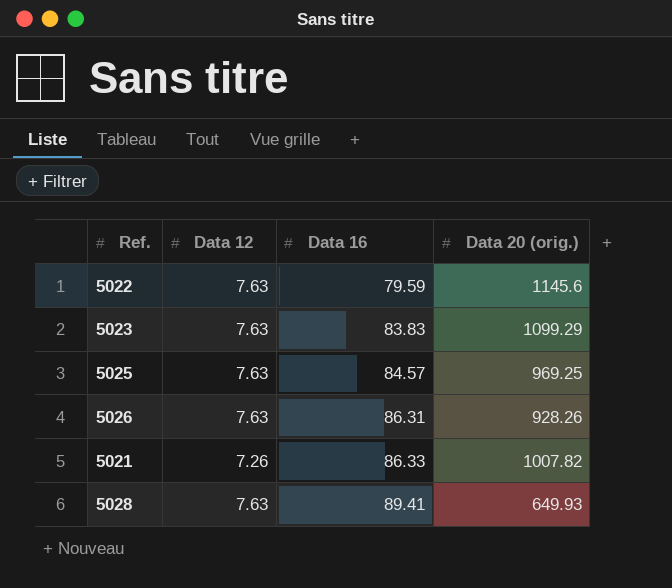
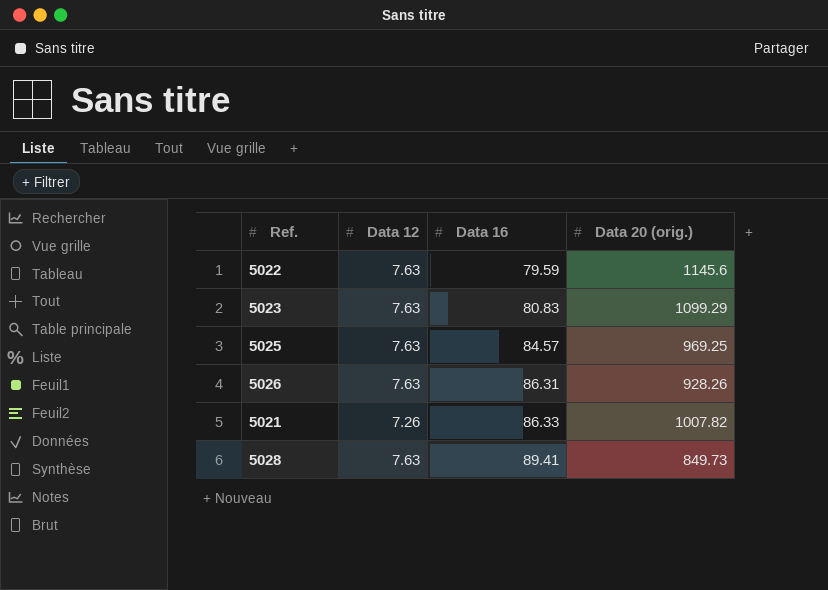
5023 | Data 16: 83.83 -> 80.83
5028 | Data 20 (orig.): 649.93 -> 849.73

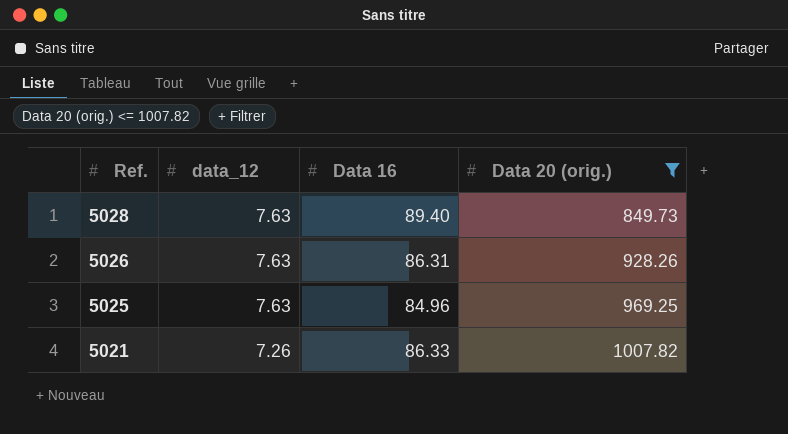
filter: none -> Data 20 (orig.) <= 1007.82
row order: Data 16 ascending -> Ref. descending
column name: Data 12 -> data_12
5028 | Data 16: 89.41 -> 89.40
5025 | Data 16: 84.57 -> 84.96

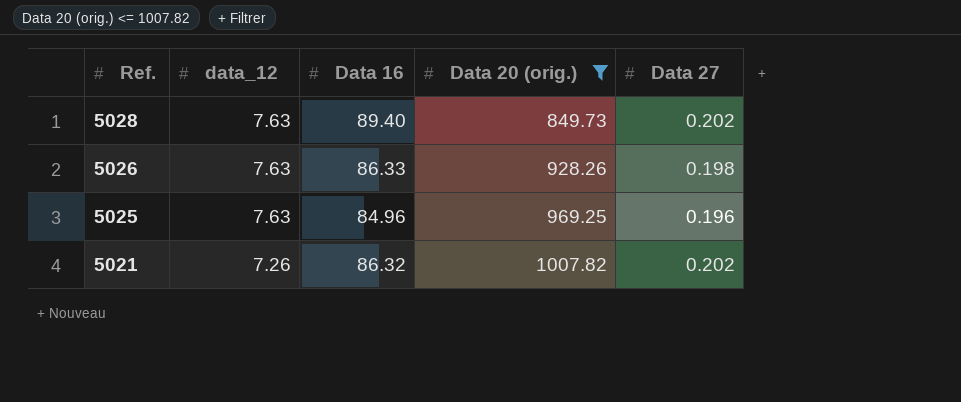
column Data 27 | position: none -> 5
5026 | Data 16: 86.31 -> 86.33
5021 | Data 16: 86.33 -> 86.32

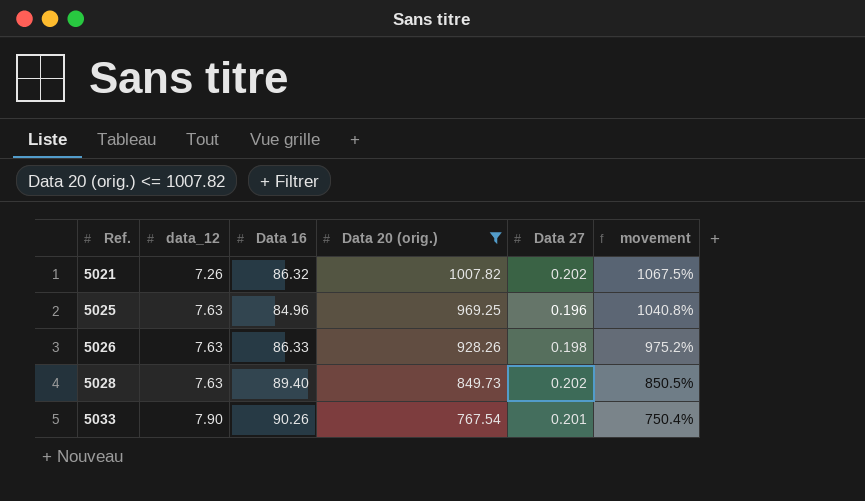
row order: Ref. descending -> Ref. ascending
column movement | formula: none -> ([Data 20 (orig.)] - [Data 16]) / [Data 16]
row 5033: none -> 7.90 | 90.26 | 767.54 | 0.201 | 750.4%

